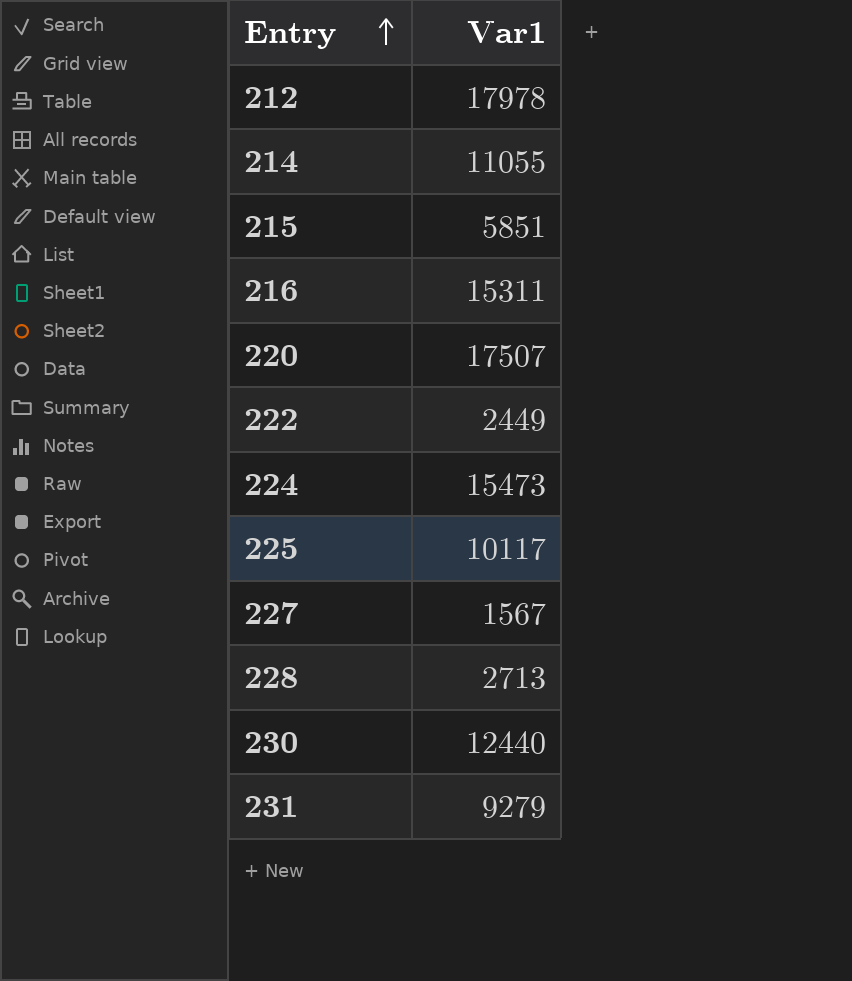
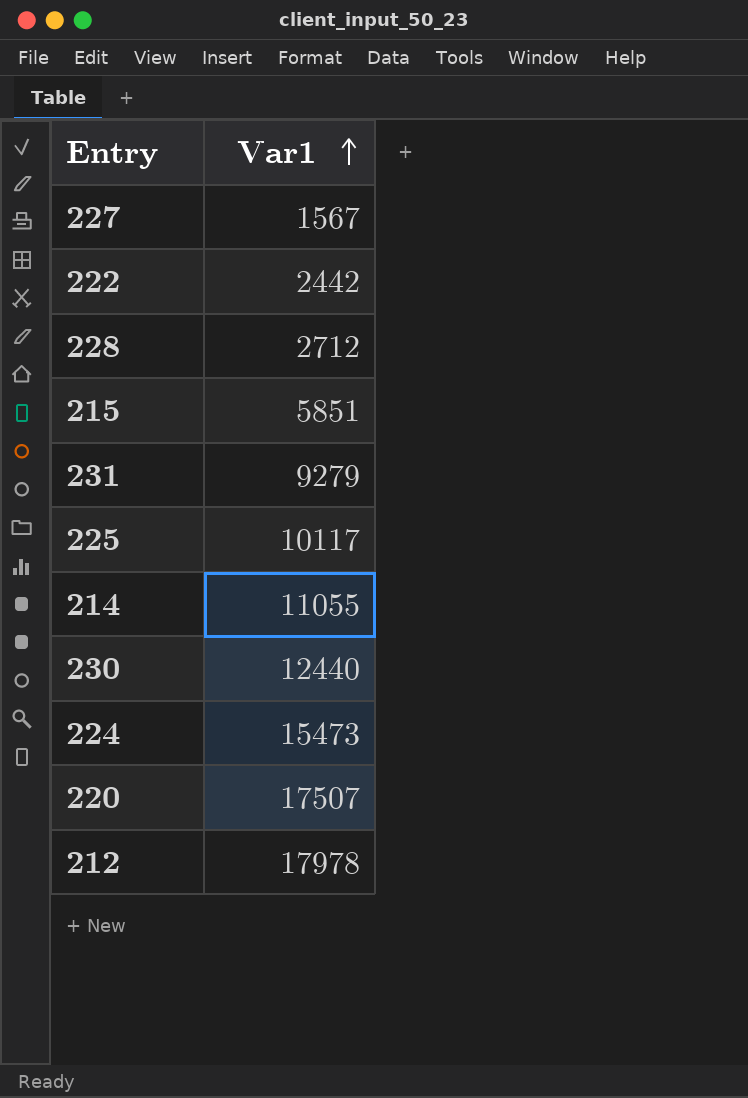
row order: Entry ascending -> Var1 ascending
row 216: 15311 -> none
222 | Var1: 2449 -> 2442
228 | Var1: 2713 -> 2712

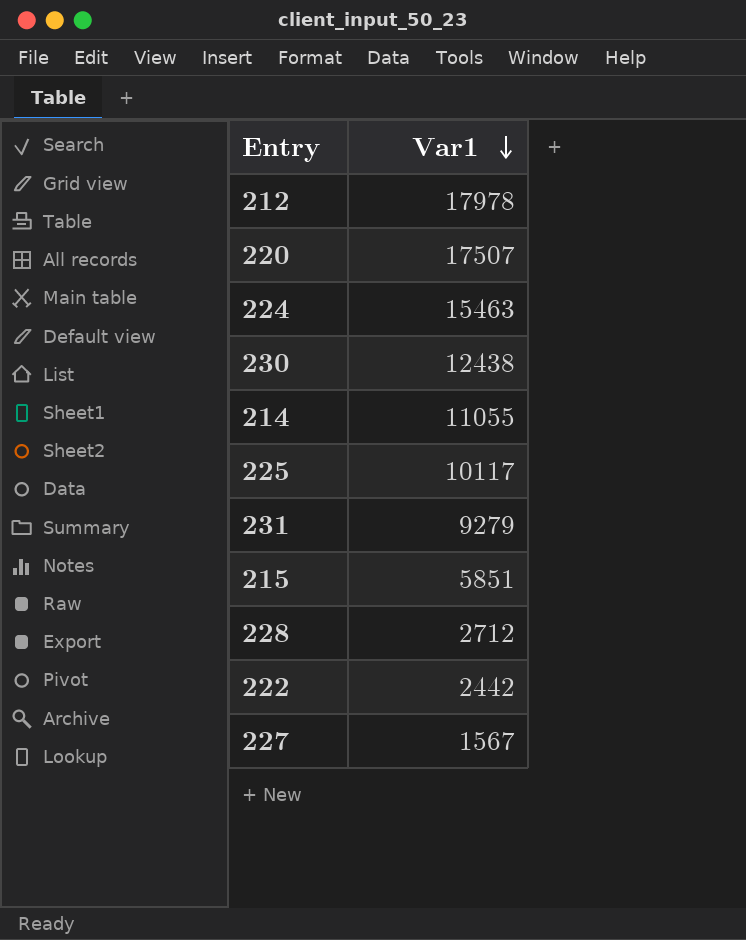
row order: Var1 ascending -> Var1 descending
224 | Var1: 15473 -> 15463
230 | Var1: 12440 -> 12438

